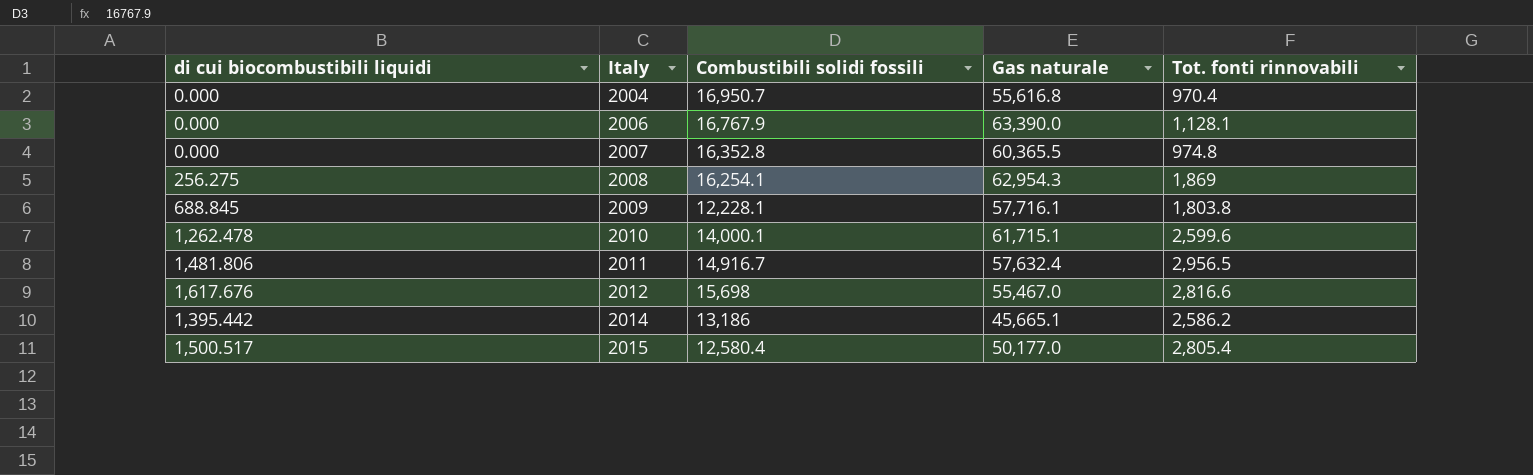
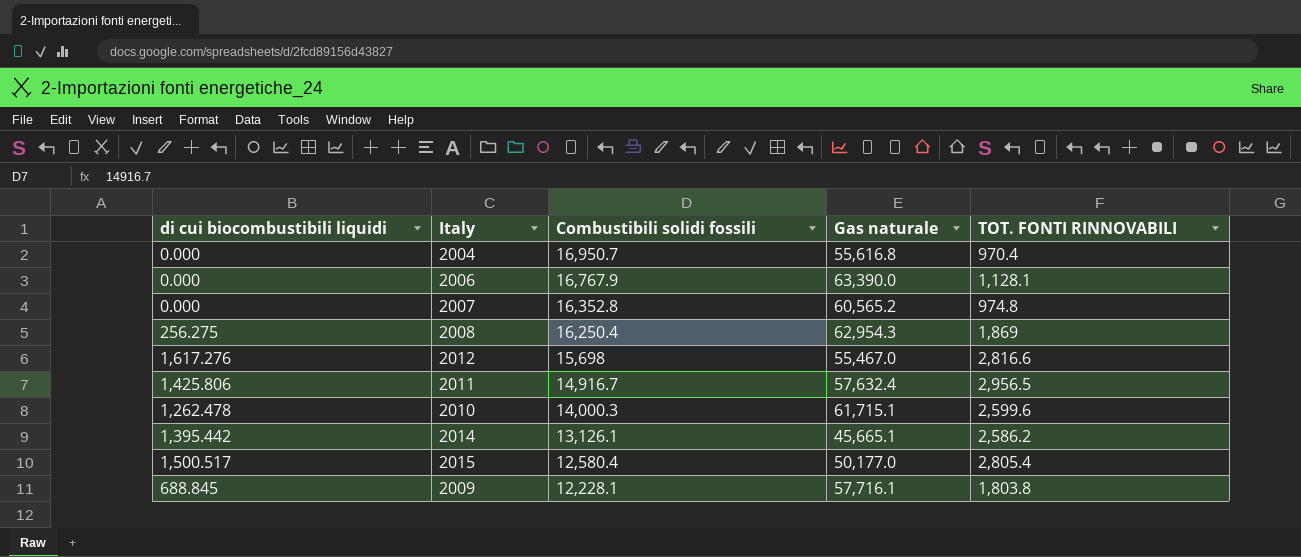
row order: Italy ascending -> Combustibili solidi fossili descending
column name: Tot. fonti rinnovabili -> TOT. FONTI RINNOVABILI
2007 | Gas naturale: 60,365.5 -> 60,565.2
2008 | Combustibili solidi fossili: 16,254.1 -> 16,250.4
2012 | di cui biocombustibili liquidi: 1,617.676 -> 1,617.276
2011 | di cui biocombustibili liquidi: 1,481.806 -> 1,425.806
2010 | Combustibili solidi fossili: 14,000.1 -> 14,000.3
2014 | Combustibili solidi fossili: 13,186 -> 13,126.1

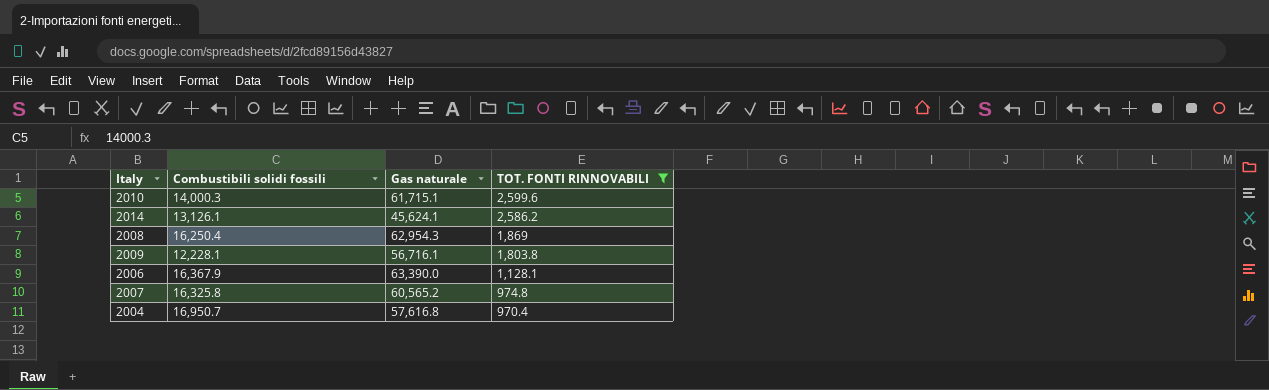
filter: none -> TOT. FONTI RINNOVABILI <= 2,599.6
row order: Combustibili solidi fossili descending -> TOT. FONTI RINNOVABILI descending
column di cui biocombustibili liquidi | position: 1 -> none
2014 | Gas naturale: 45,665.1 -> 45,624.1
2009 | Gas naturale: 57,716.1 -> 56,716.1
2006 | Combustibili solidi fossili: 16,767.9 -> 16,367.9
2007 | Combustibili solidi fossili: 16,352.8 -> 16,325.8
2004 | Gas naturale: 55,616.8 -> 57,616.8

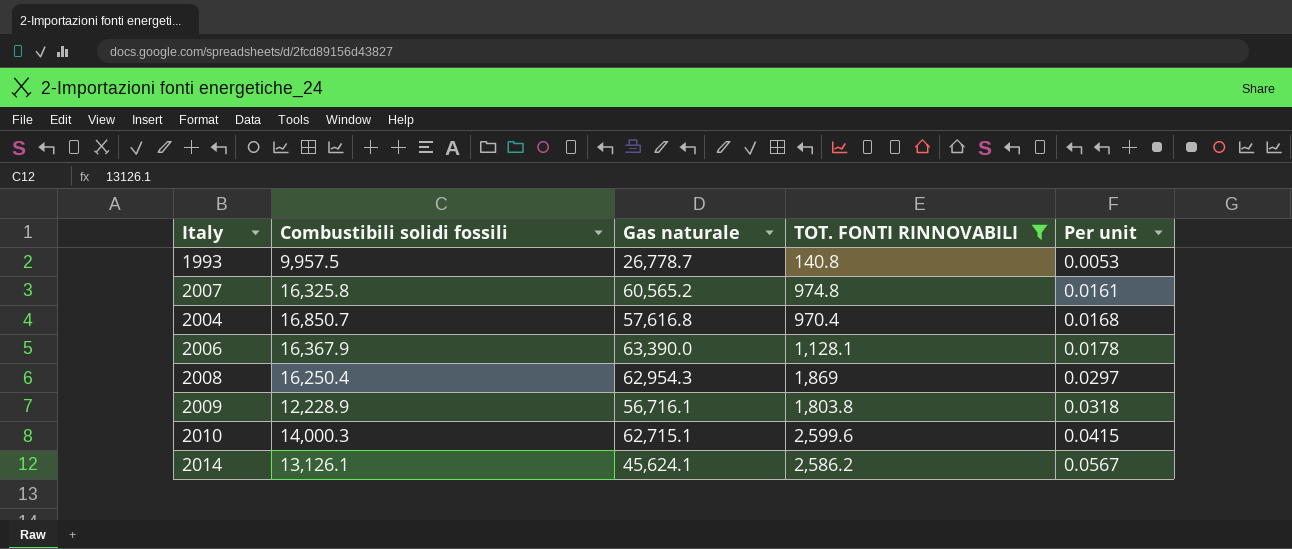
row order: TOT. FONTI RINNOVABILI descending -> Per unit ascending
column Per unit | formula: none -> [TOT. FONTI RINNOVABILI] / [Gas naturale]
row 1993: none -> 9,957.5 | 26,778.7 | 140.8 | 0.0053
2004 | Combustibili solidi fossili: 16,950.7 -> 16,850.7
2009 | Combustibili solidi fossili: 12,228.1 -> 12,228.9
2010 | Gas naturale: 61,715.1 -> 62,715.1

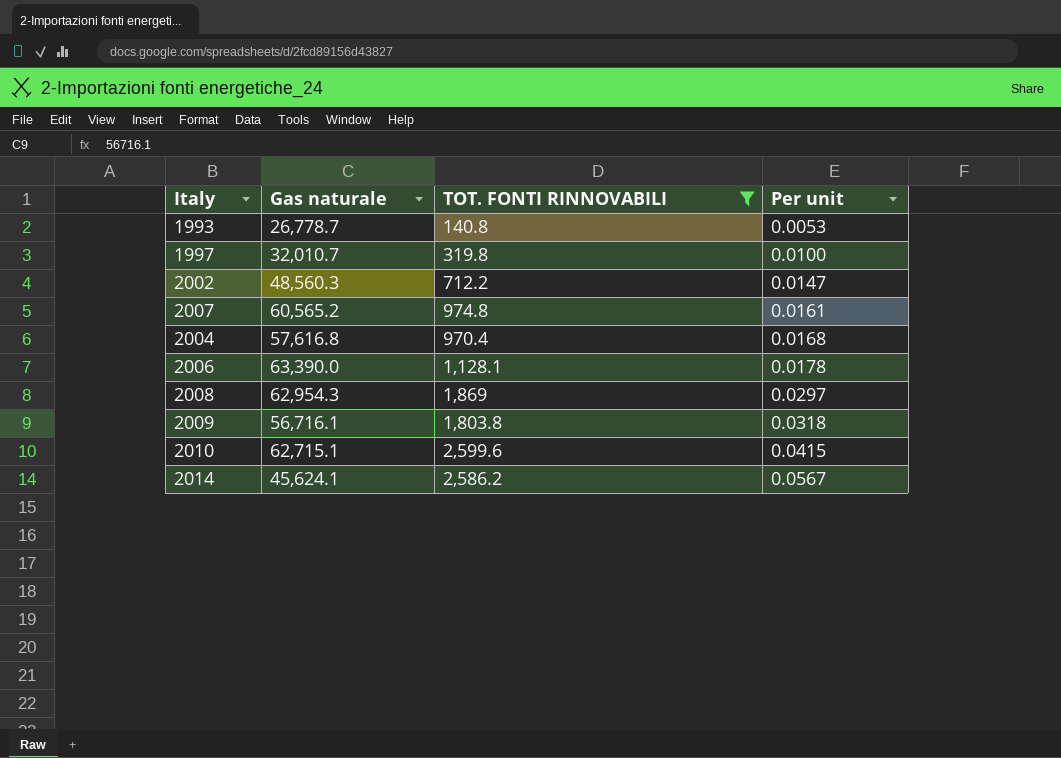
column Combustibili solidi fossili | position: 2 -> none
row 1997: none -> 32,010.7 | 319.8 | 0.0100
row 2002: none -> 48,560.3 | 712.2 | 0.0147

